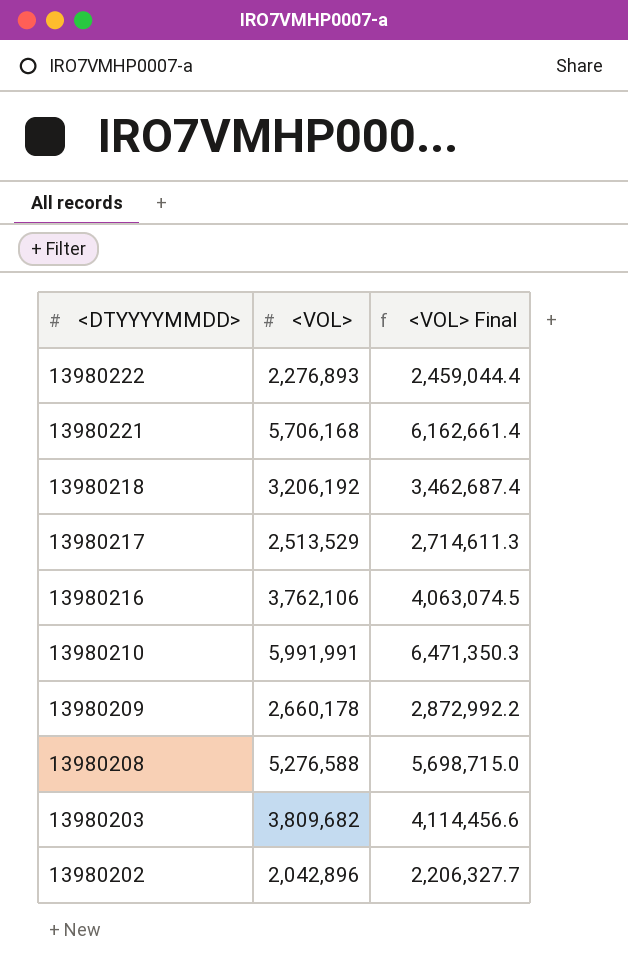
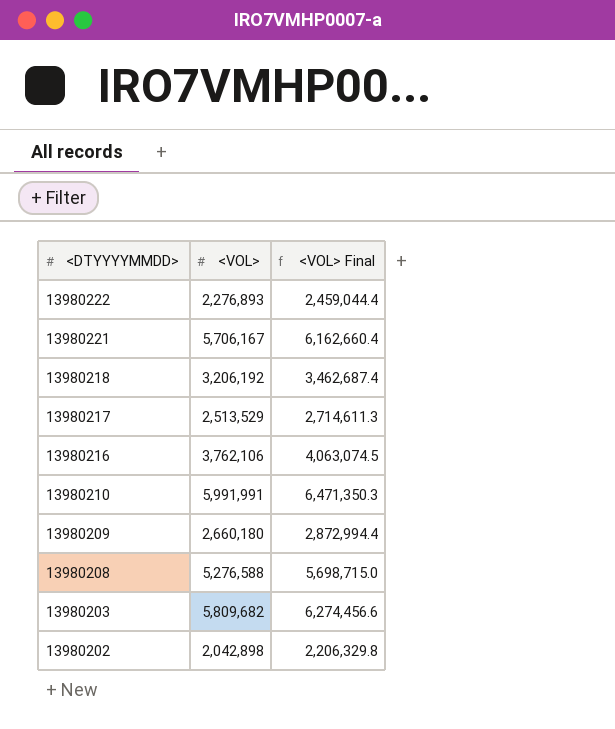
13980221 | <VOL>: 5,706,168 -> 5,706,167
13980221 | <VOL> Final: 6,162,661.4 -> 6,162,660.4
13980209 | <VOL>: 2,660,178 -> 2,660,180
13980209 | <VOL> Final: 2,872,992.2 -> 2,872,994.4
13980203 | <VOL>: 3,809,682 -> 5,809,682
13980203 | <VOL> Final: 4,114,456.6 -> 6,274,456.6
13980202 | <VOL>: 2,042,896 -> 2,042,898
13980202 | <VOL> Final: 2,206,327.7 -> 2,206,329.8

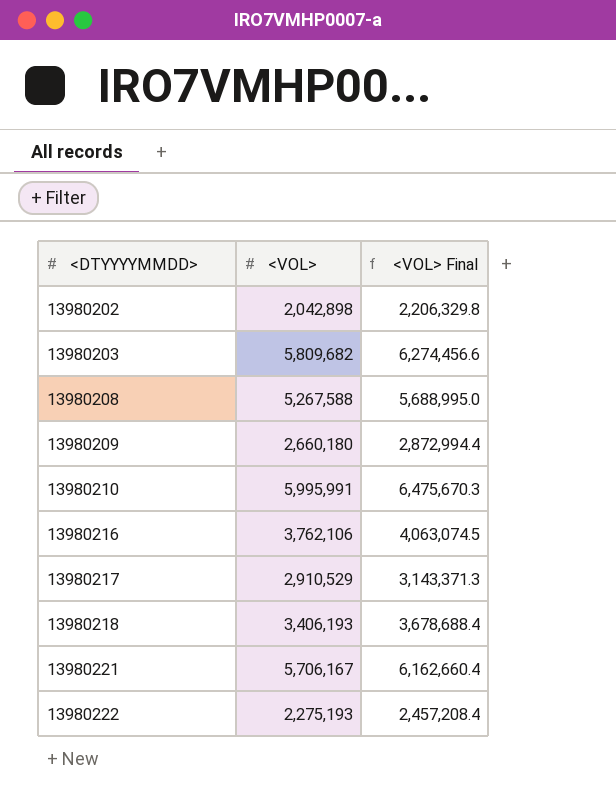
row order: <DTYYYYMMDD> descending -> <DTYYYYMMDD> ascending
13980208 | <VOL>: 5,276,588 -> 5,267,588
13980208 | <VOL> Final: 5,698,715.0 -> 5,688,995.0
13980210 | <VOL>: 5,991,991 -> 5,995,991
13980210 | <VOL> Final: 6,471,350.3 -> 6,475,670.3
13980217 | <VOL>: 2,513,529 -> 2,910,529
13980217 | <VOL> Final: 2,714,611.3 -> 3,143,371.3
13980218 | <VOL>: 3,206,192 -> 3,406,193
13980218 | <VOL> Final: 3,462,687.4 -> 3,678,688.4
13980222 | <VOL>: 2,276,893 -> 2,275,193
13980222 | <VOL> Final: 2,459,044.4 -> 2,457,208.4

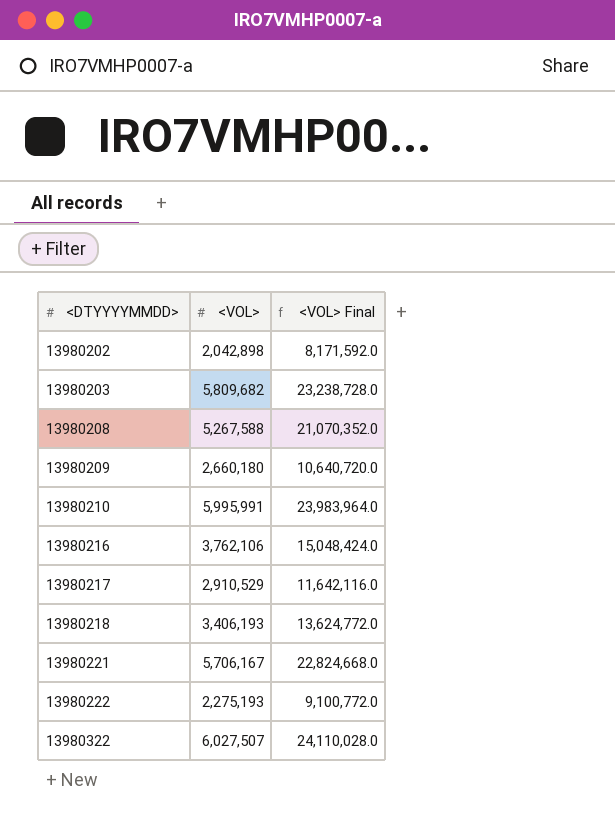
column <VOL> Final | formula: [<VOL>] * 1.08 -> [<VOL>] * 4
row 13980322: none -> 6,027,507 | 24,110,028.0

